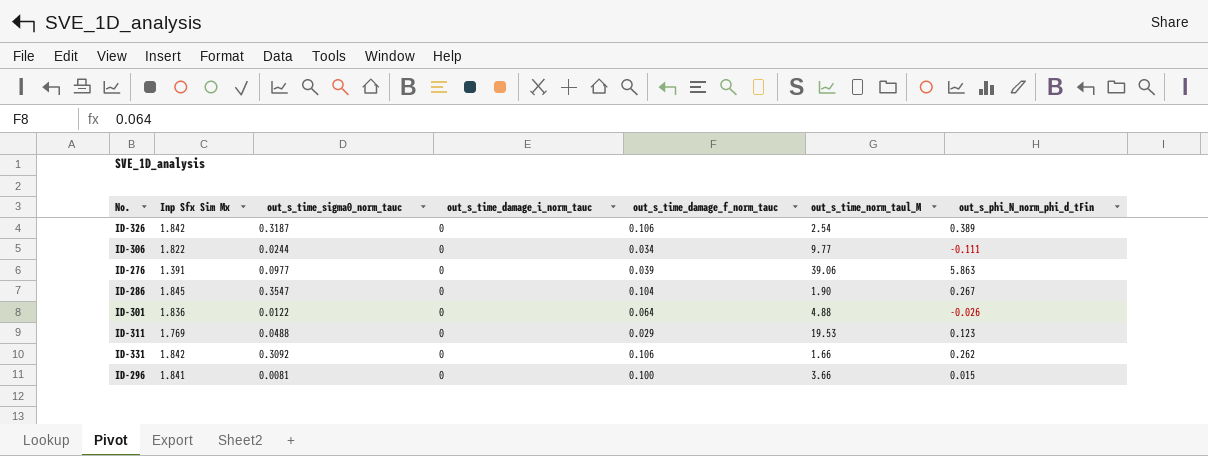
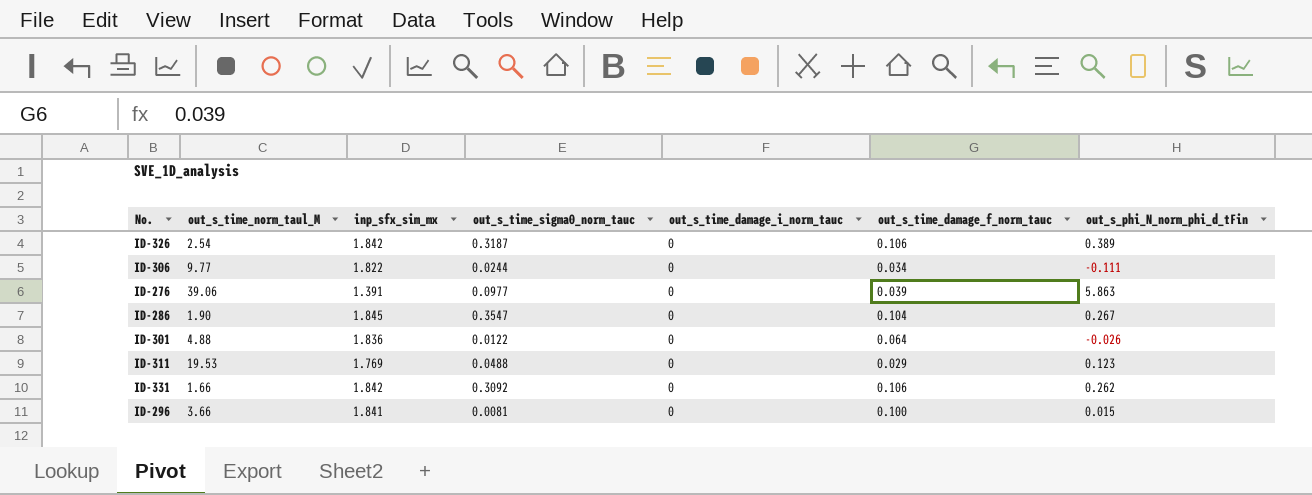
column out_s_time_norm_taul_M | position: 6 -> 2
column name: Inp Sfx Sim Mx -> inp_sfx_sim_mx

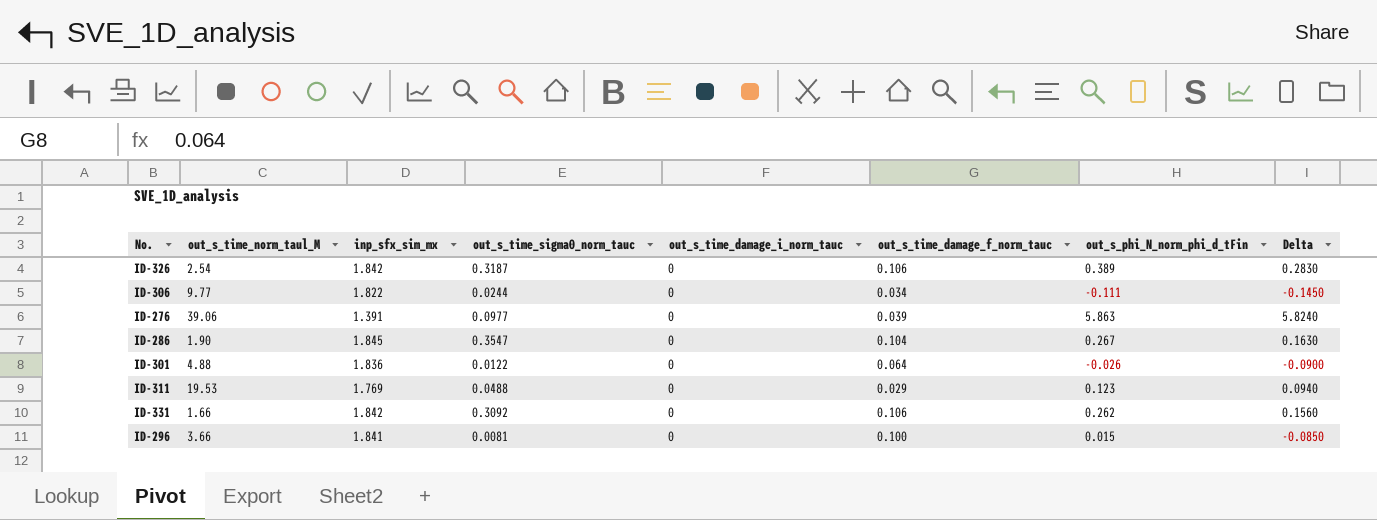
column Delta | formula: none -> [out_s_phi_N_norm_phi_d_tFin] - [out_s_time_damage_f_norm_tauc]

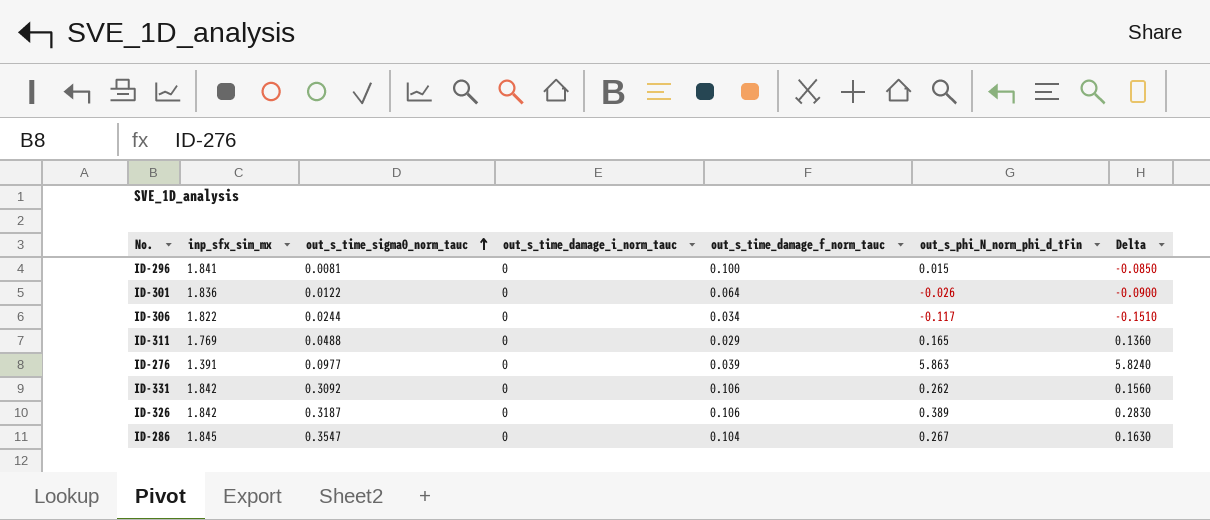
row order: none -> out_s_time_sigma0_norm_tauc ascending
column out_s_time_norm_taul_M | position: 2 -> none
ID-306 | out_s_phi_N_norm_phi_d_tFin: -0.111 -> -0.117
ID-306 | Delta: -0.1450 -> -0.1510
ID-311 | out_s_phi_N_norm_phi_d_tFin: 0.123 -> 0.165
ID-311 | Delta: 0.0940 -> 0.1360

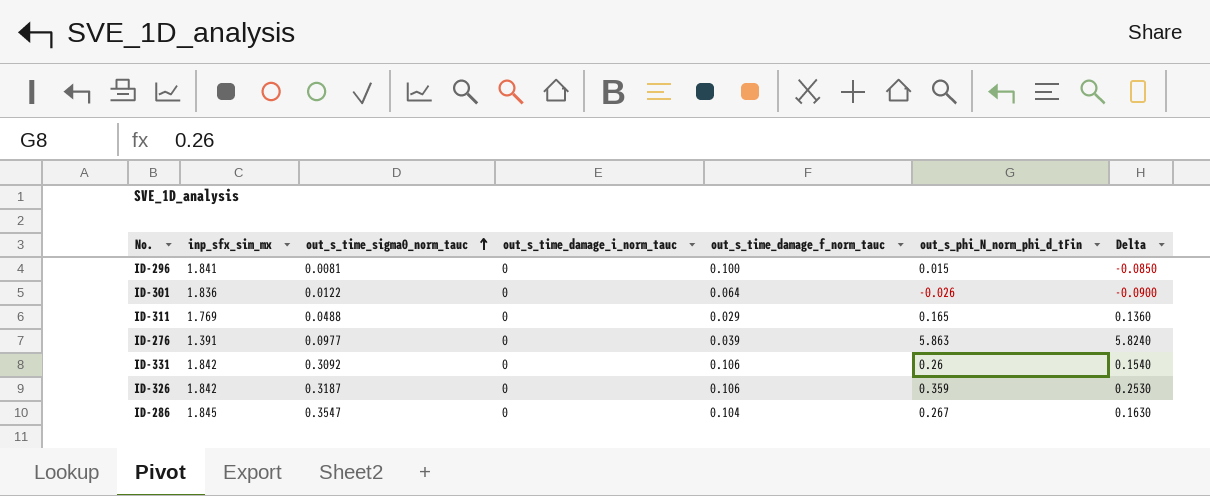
row ID-306: 1.822 | 0.0244 | 0 | 0.034 | -0.117 | -0.1510 -> none
ID-331 | out_s_phi_N_norm_phi_d_tFin: 0.262 -> 0.26
ID-331 | Delta: 0.1560 -> 0.1540
ID-326 | out_s_phi_N_norm_phi_d_tFin: 0.389 -> 0.359
ID-326 | Delta: 0.2830 -> 0.2530

